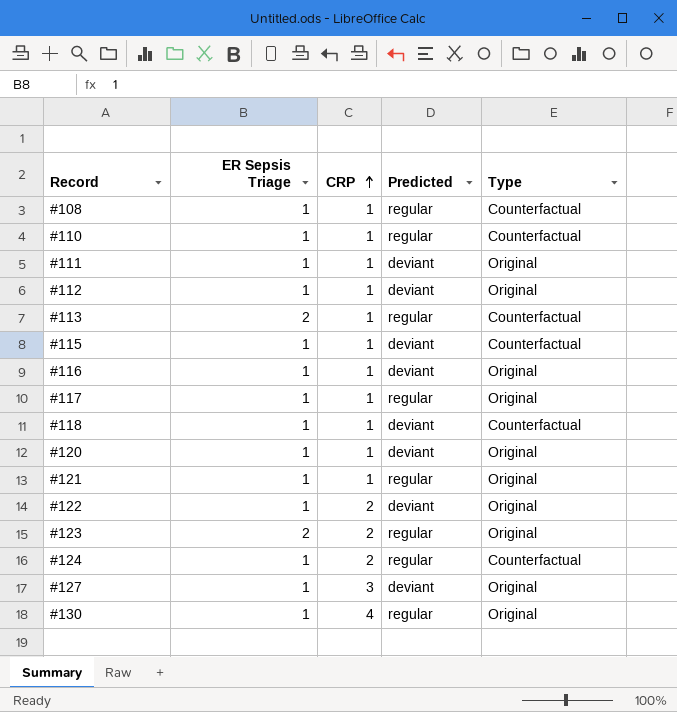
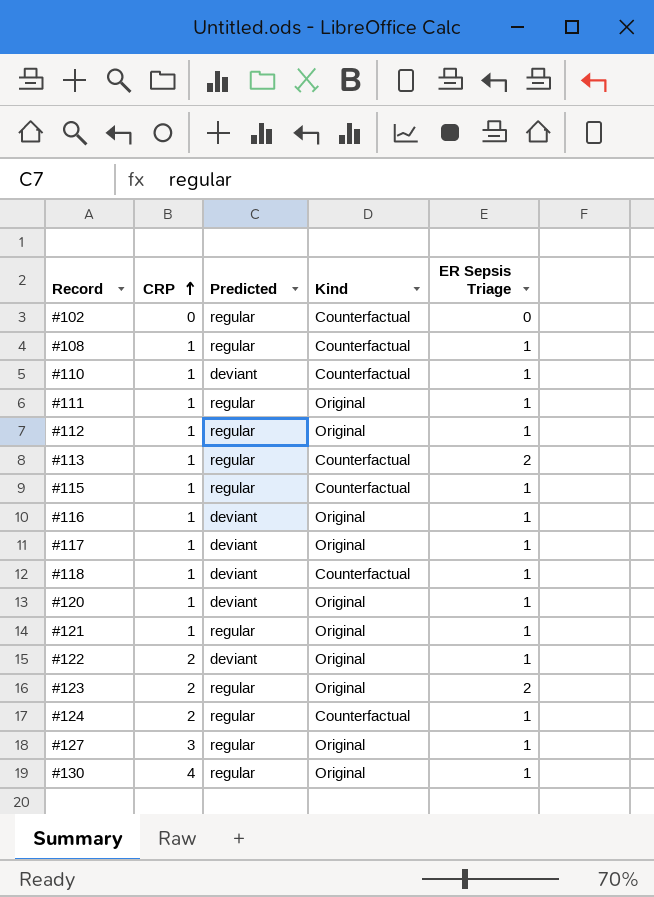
column name: Type -> Kind
column ER Sepsis Triage | position: 2 -> 5
row #102: none -> 0 | regular | Counterfactual | 0
#110 | Predicted: regular -> deviant
#111 | Predicted: deviant -> regular
#112 | Predicted: deviant -> regular
#115 | Predicted: deviant -> regular
#117 | Predicted: regular -> deviant
#127 | Predicted: deviant -> regular

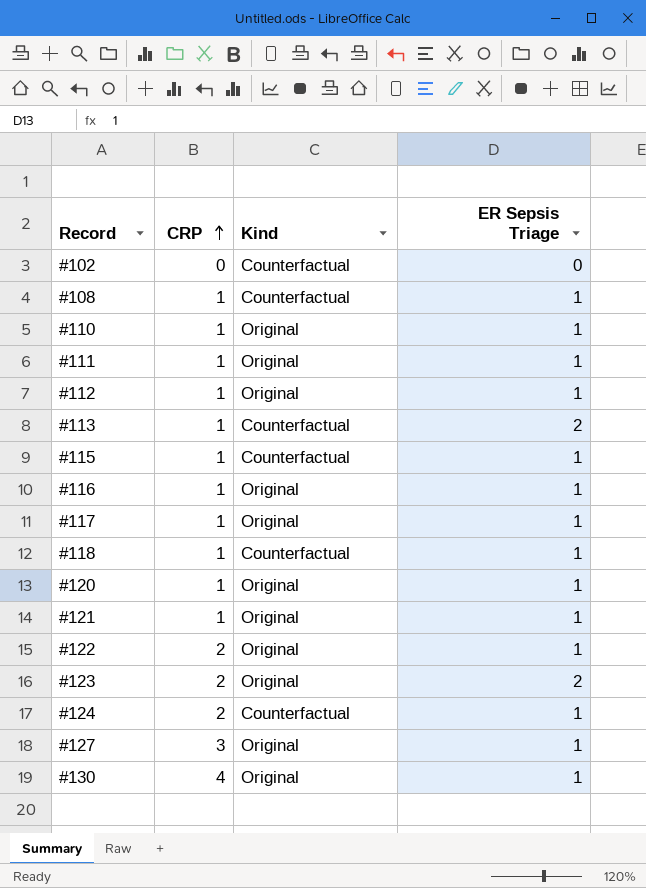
column Predicted | position: 3 -> none
#110 | Kind: Counterfactual -> Original

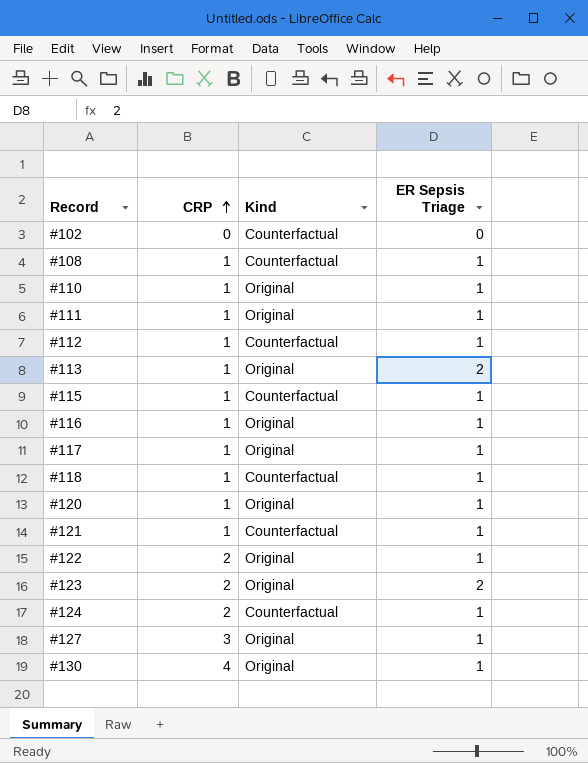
#112 | Kind: Original -> Counterfactual
#113 | Kind: Counterfactual -> Original
#121 | Kind: Original -> Counterfactual

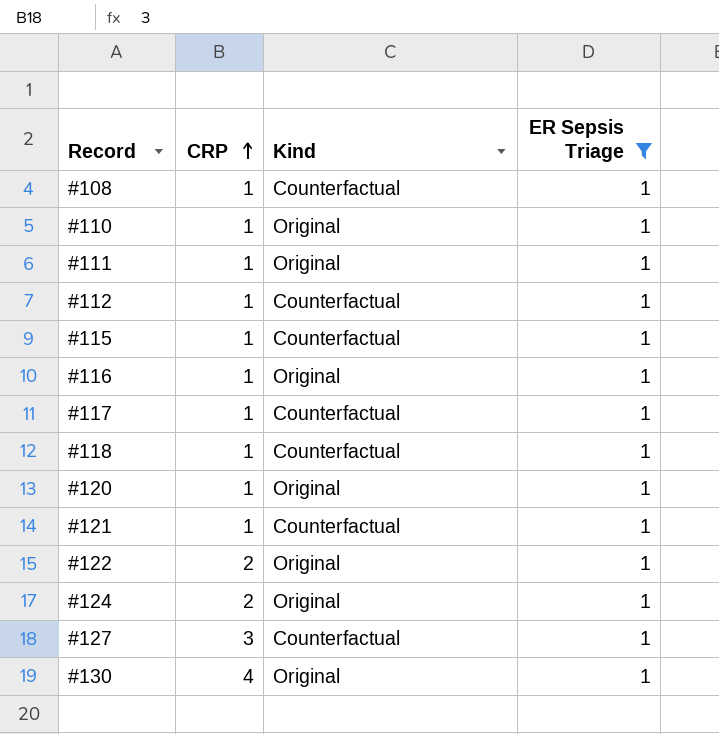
filter: none -> ER Sepsis Triage = 1
#117 | Kind: Original -> Counterfactual
#124 | Kind: Counterfactual -> Original
#127 | Kind: Original -> Counterfactual

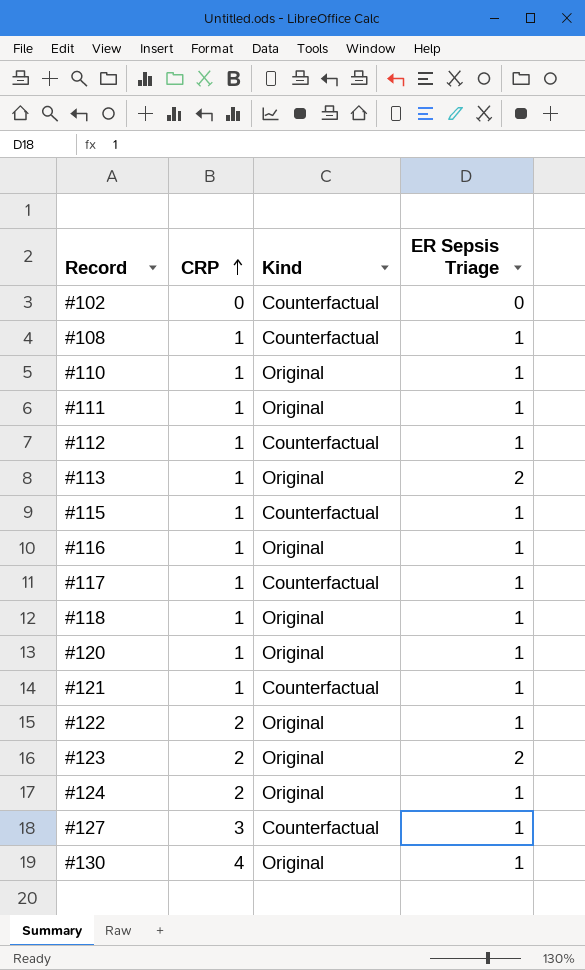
filter: ER Sepsis Triage = 1 -> none
#118 | Kind: Counterfactual -> Original

